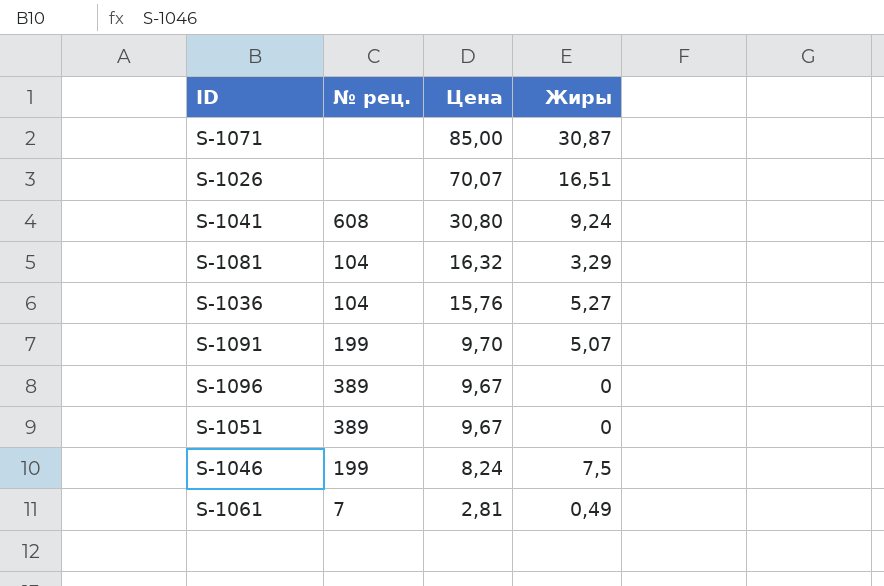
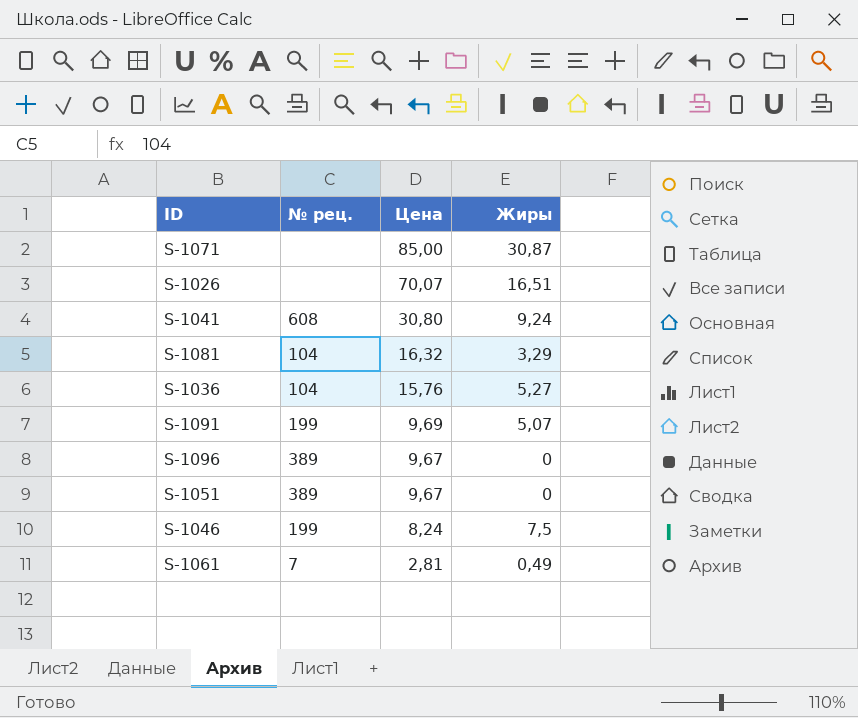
S-1091 | Цена: 9,70 -> 9,69

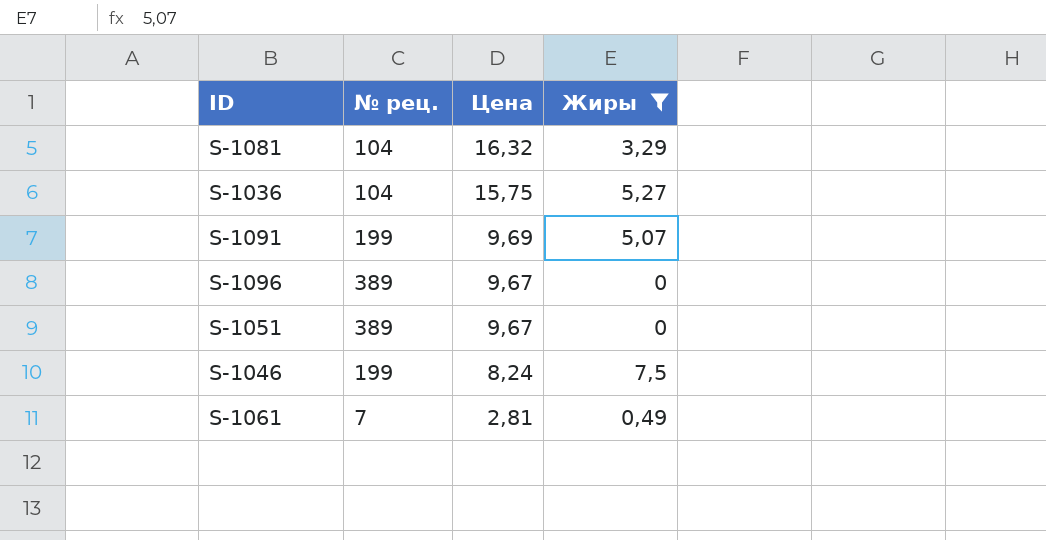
filter: none -> Жиры <= 7,5
S-1036 | Цена: 15,76 -> 15,75

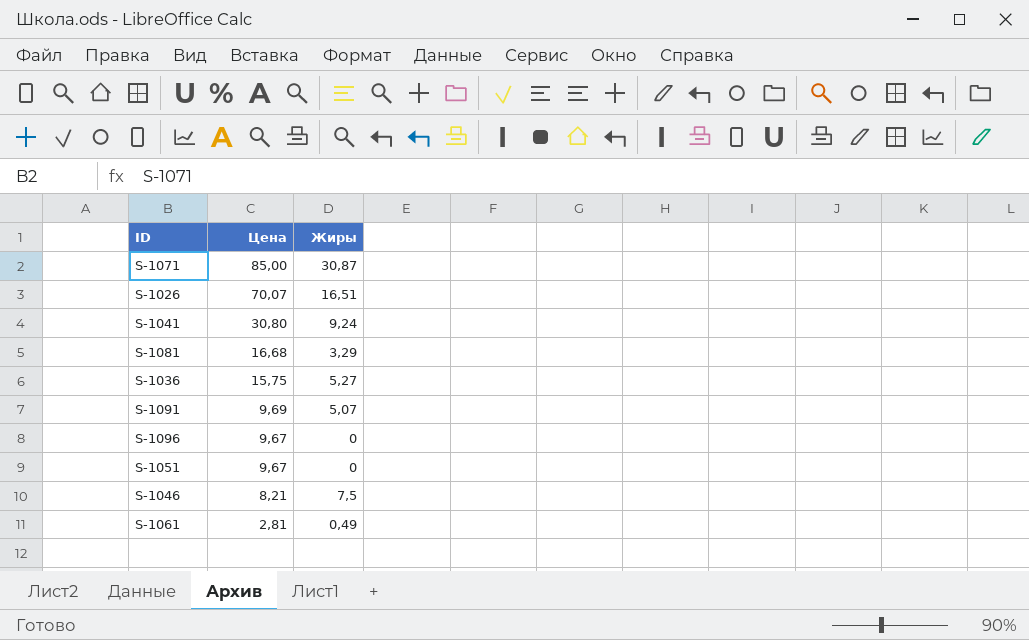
filter: Жиры <= 7,5 -> none
column № рец. | position: 2 -> none
S-1081 | Цена: 16,32 -> 16,68
S-1046 | Цена: 8,24 -> 8,21

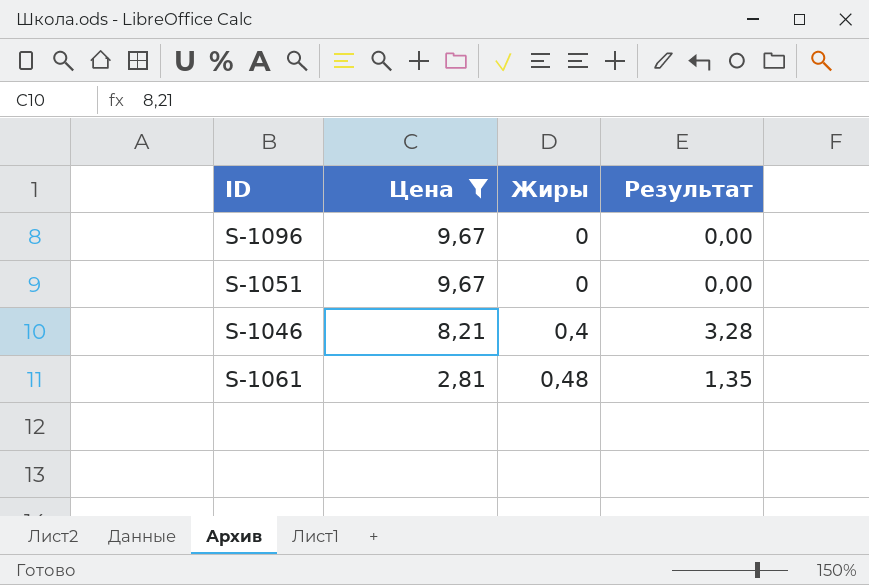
filter: none -> Цена <= 9,67
column Результат | formula: none -> [Цена] * [Жиры]
S-1046 | Жиры: 7,5 -> 0,4
S-1061 | Жиры: 0,49 -> 0,48

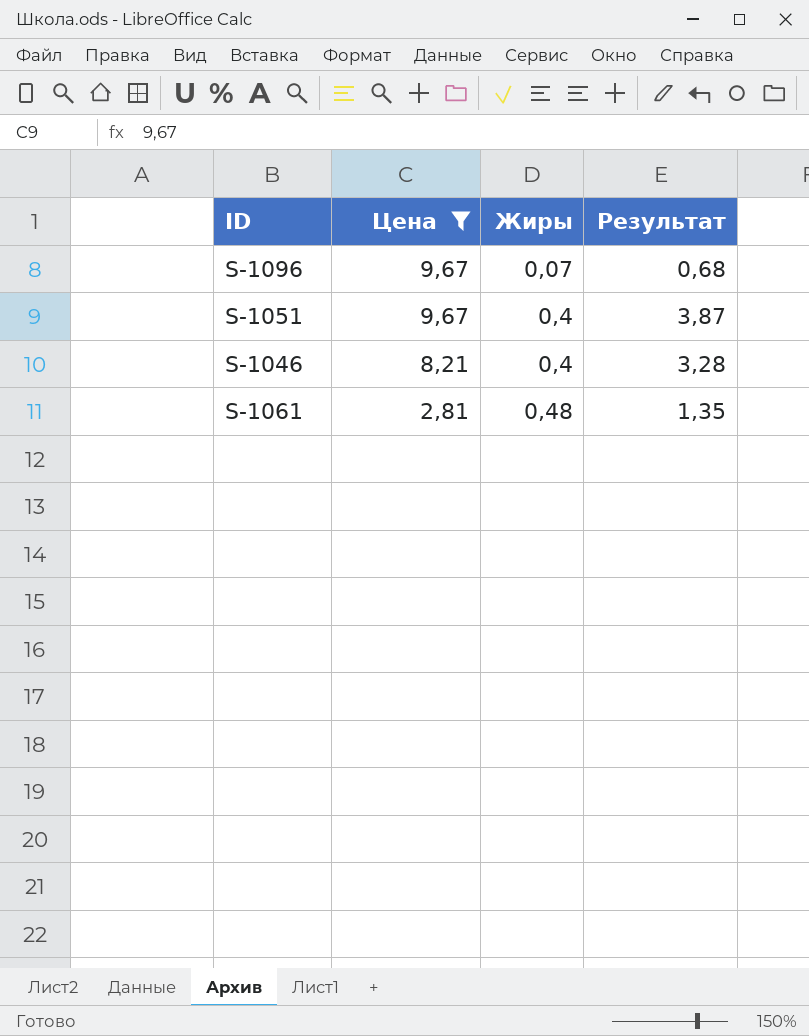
S-1096 | Жиры: 0 -> 0,07
S-1096 | Результат: 0,00 -> 0,68
S-1051 | Жиры: 0 -> 0,4
S-1051 | Результат: 0,00 -> 3,87

